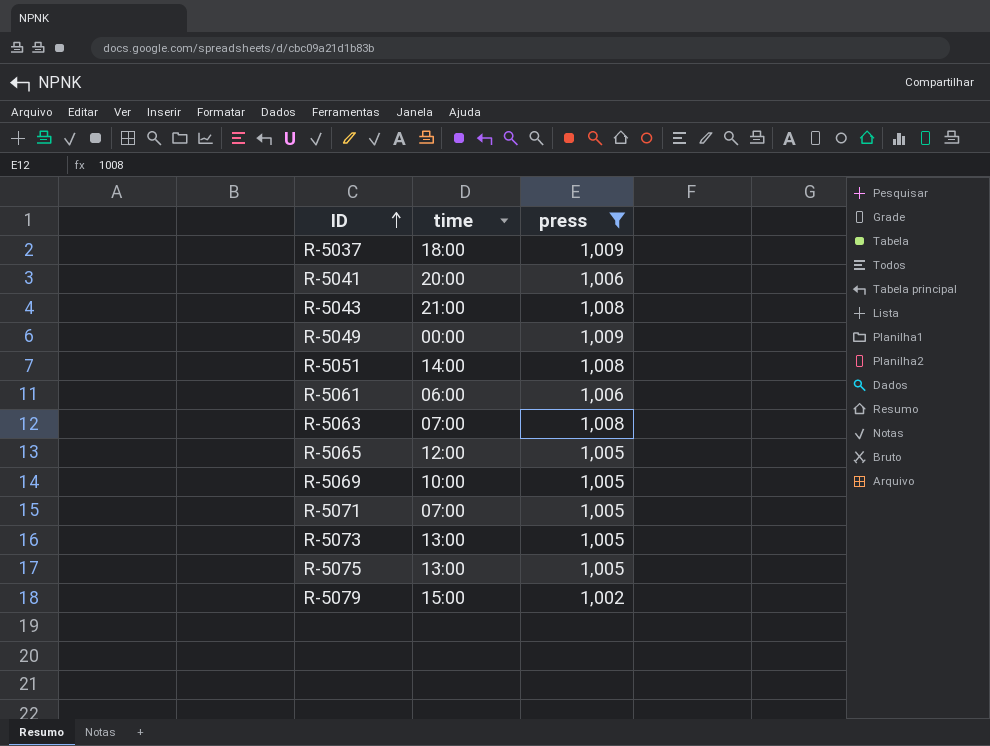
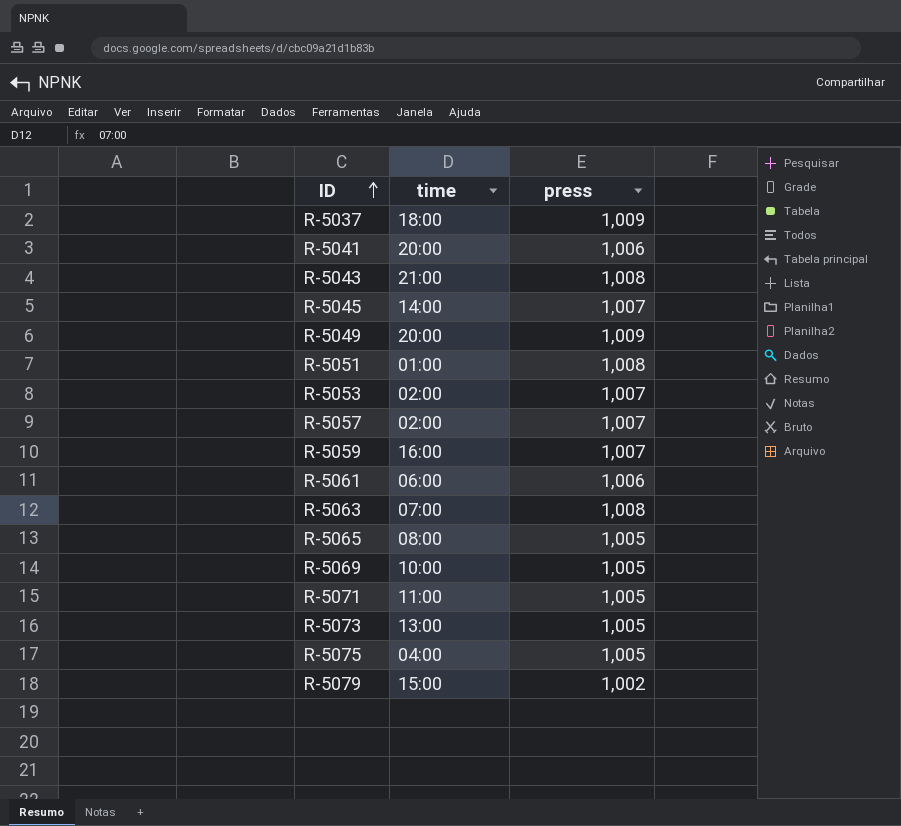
filter: press != 1,007 -> none
R-5049 | time: 00:00 -> 20:00
R-5051 | time: 14:00 -> 01:00
R-5065 | time: 12:00 -> 08:00
R-5071 | time: 07:00 -> 11:00
R-5075 | time: 13:00 -> 04:00

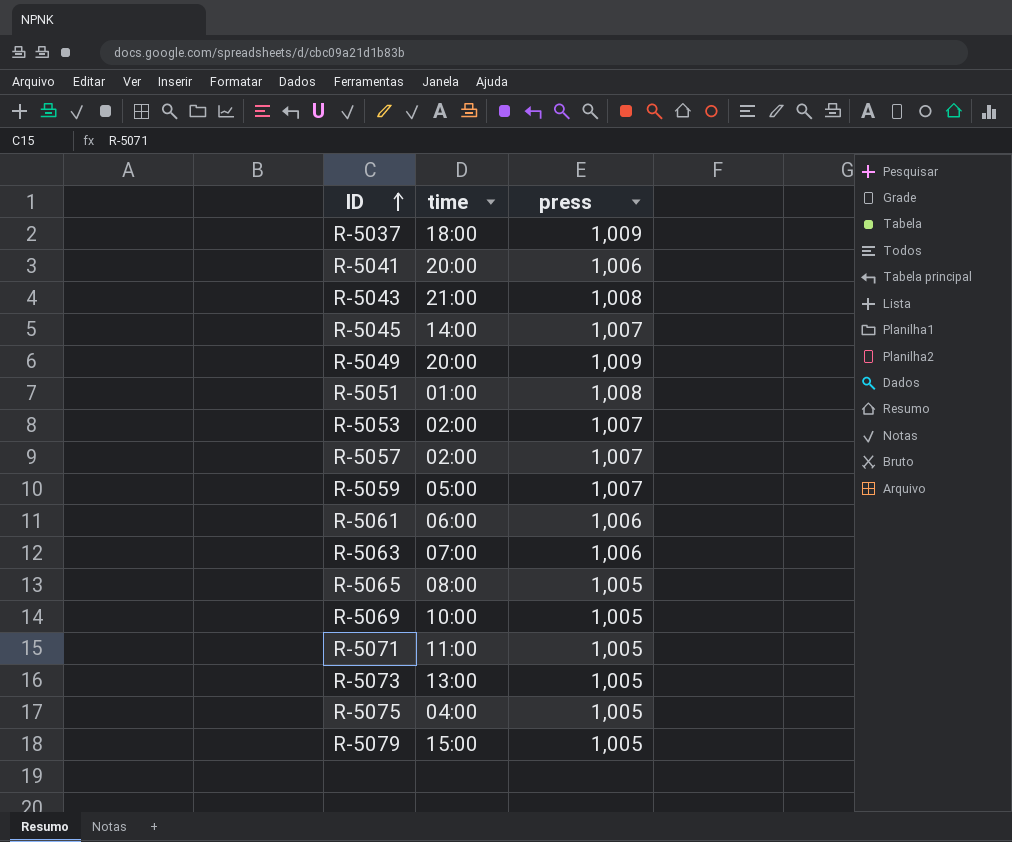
R-5059 | time: 16:00 -> 05:00
R-5063 | press: 1,008 -> 1,006
R-5079 | press: 1,002 -> 1,005

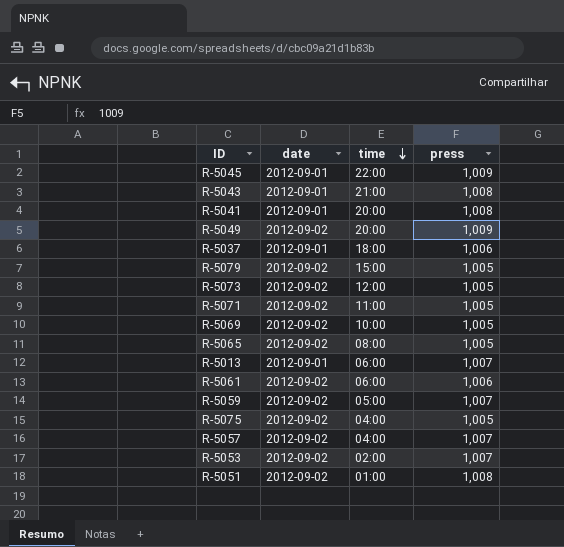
row order: ID ascending -> time descending
column date | position: none -> 2
row R-5063: 07:00 | 1,006 -> none
R-5045 | time: 14:00 -> 22:00
R-5045 | press: 1,007 -> 1,009
R-5041 | press: 1,006 -> 1,008
R-5037 | press: 1,009 -> 1,006
R-5073 | time: 13:00 -> 12:00
row R-5013: none -> 2012-09-01 | 06:00 | 1,007
R-5057 | time: 02:00 -> 04:00

